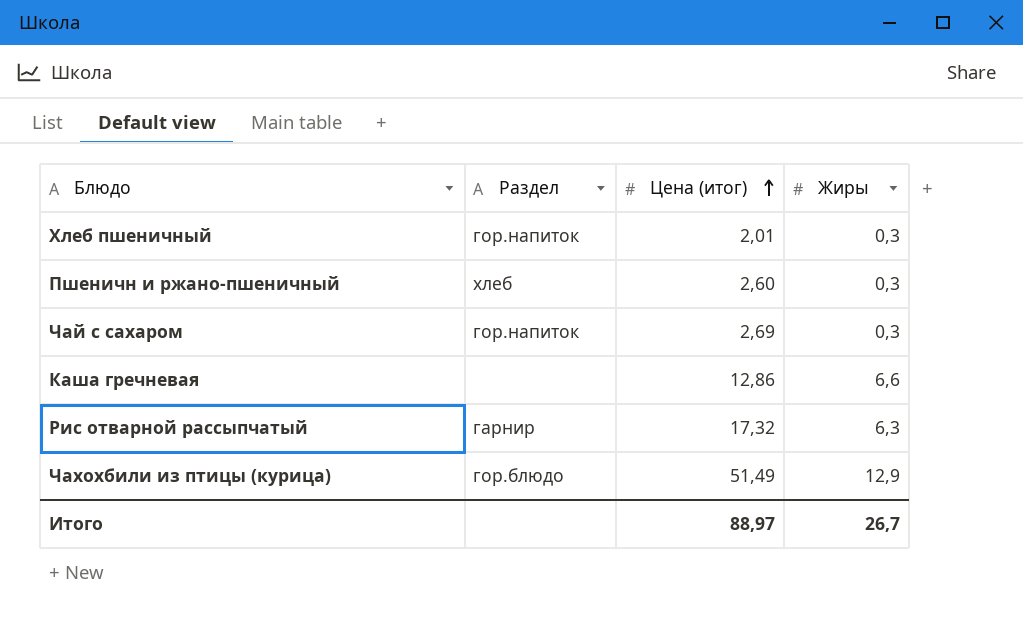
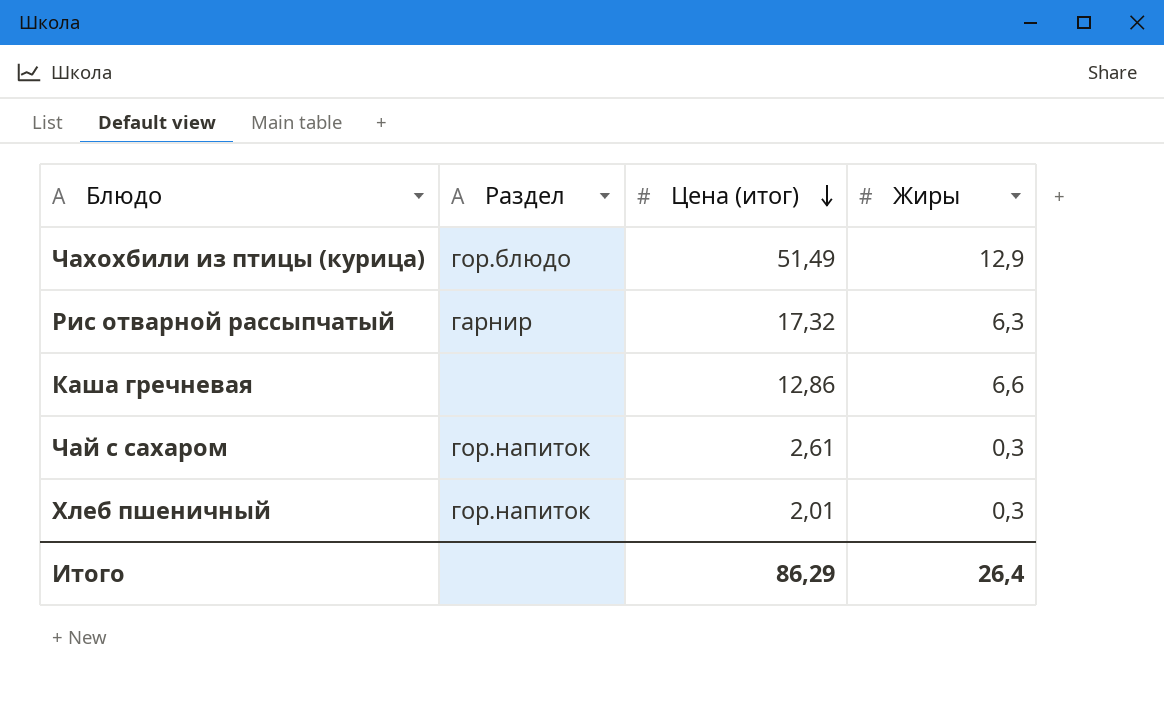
row order: Цена (итог) ascending -> Цена (итог) descending
row Пшеничн и ржано-пшеничный: хлеб | 2,60 | 0,3 -> none
Чай с сахаром | Цена (итог): 2,69 -> 2,61
Итого | Цена (итог): 88,97 -> 86,29
Итого | Жиры: 26,7 -> 26,4

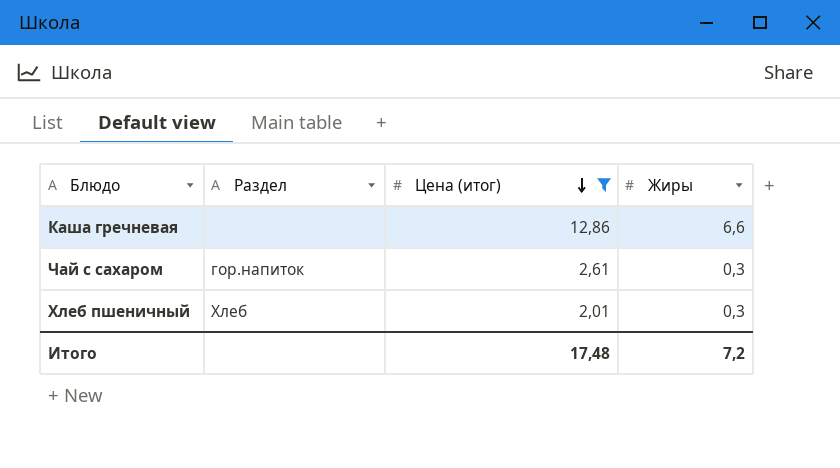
filter: none -> Цена (итог) <= 12,86
Хлеб пшеничный | Раздел: гор.напиток -> Хлеб
Итого | Цена (итог): 86,29 -> 17,48
Итого | Жиры: 26,4 -> 7,2

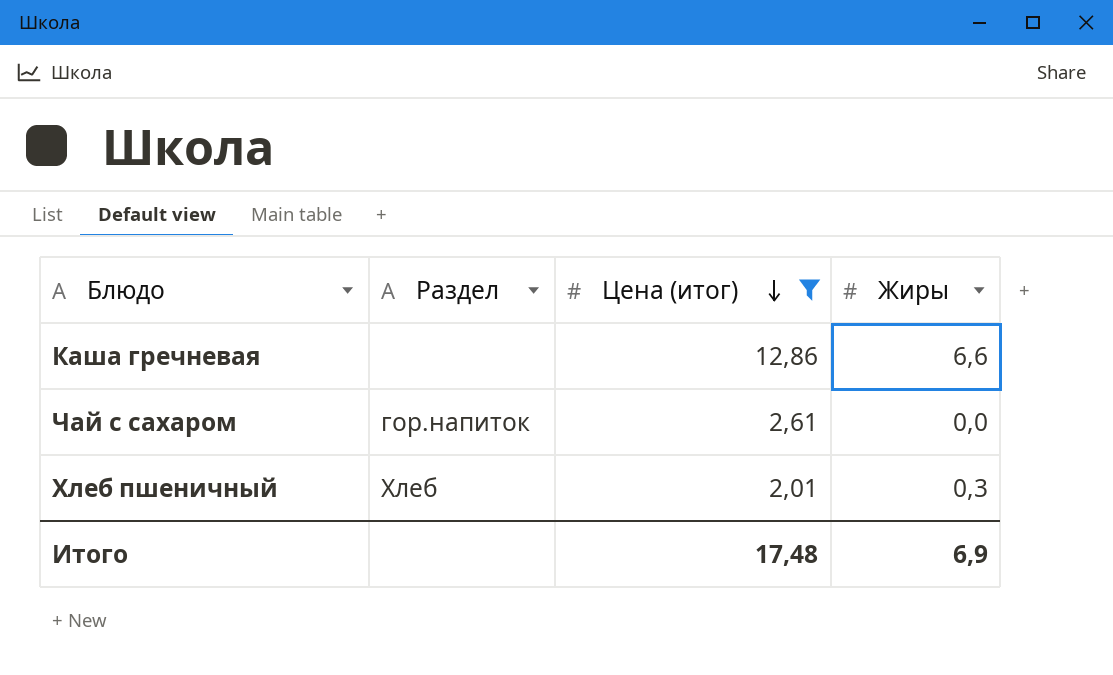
Чай с сахаром | Жиры: 0,3 -> 0,0
Итого | Жиры: 7,2 -> 6,9

